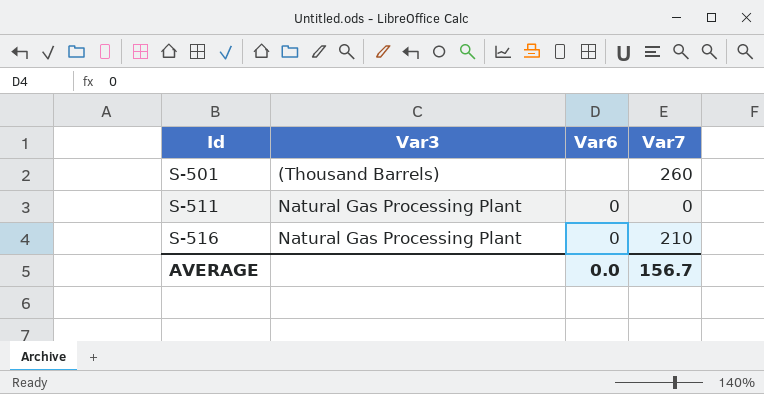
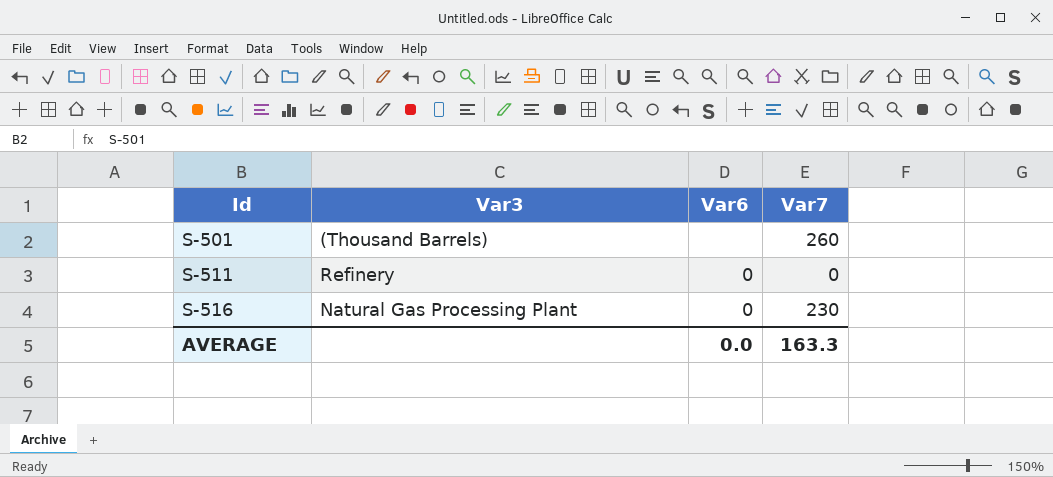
S-511 | Var3: Natural Gas Processing Plant -> Refinery
S-516 | Var7: 210 -> 230
AVERAGE | Var7: 156.7 -> 163.3

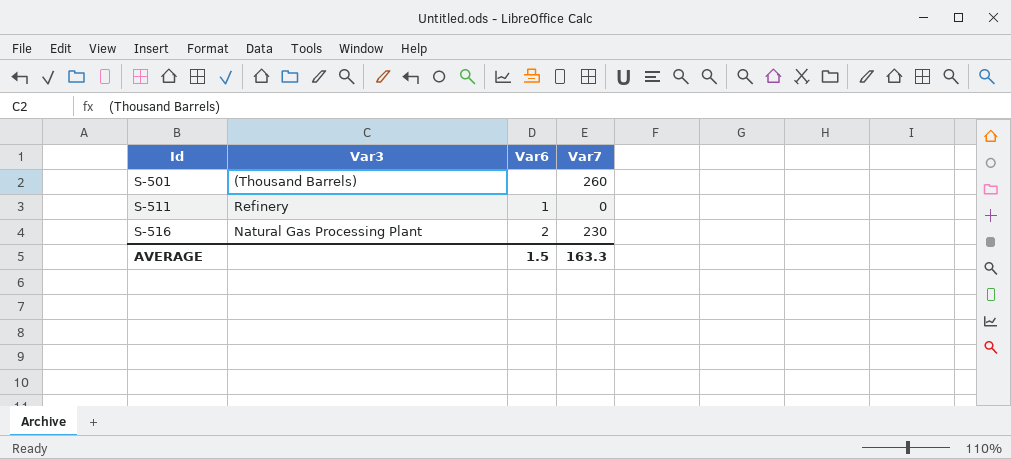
S-511 | Var6: 0 -> 1
S-516 | Var6: 0 -> 2
AVERAGE | Var6: 0.0 -> 1.5

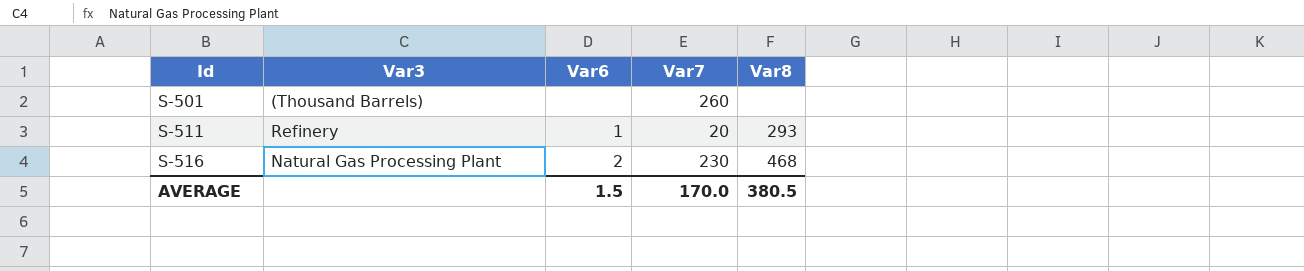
column Var8 | position: none -> 5
S-511 | Var7: 0 -> 20
AVERAGE | Var7: 163.3 -> 170.0

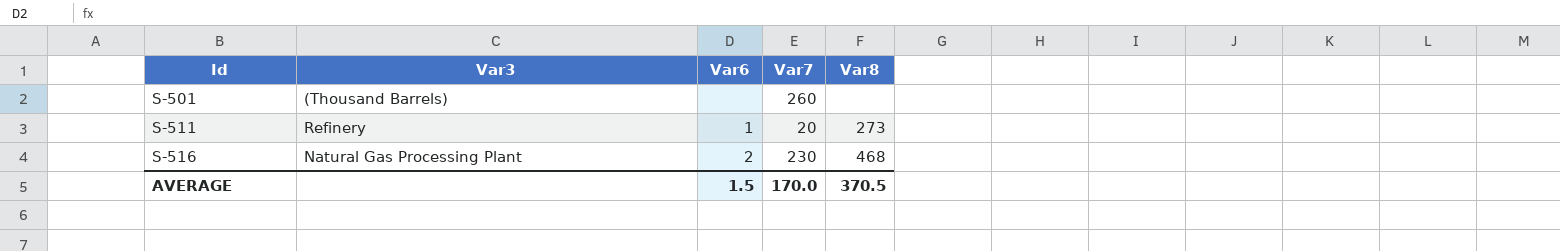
S-511 | Var8: 293 -> 273
AVERAGE | Var8: 380.5 -> 370.5

